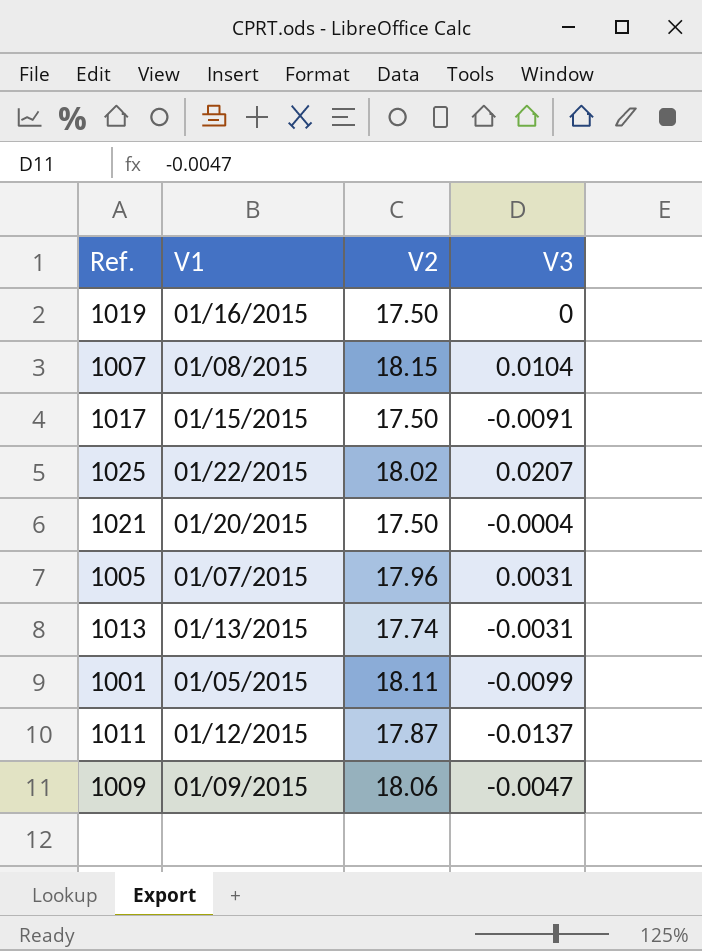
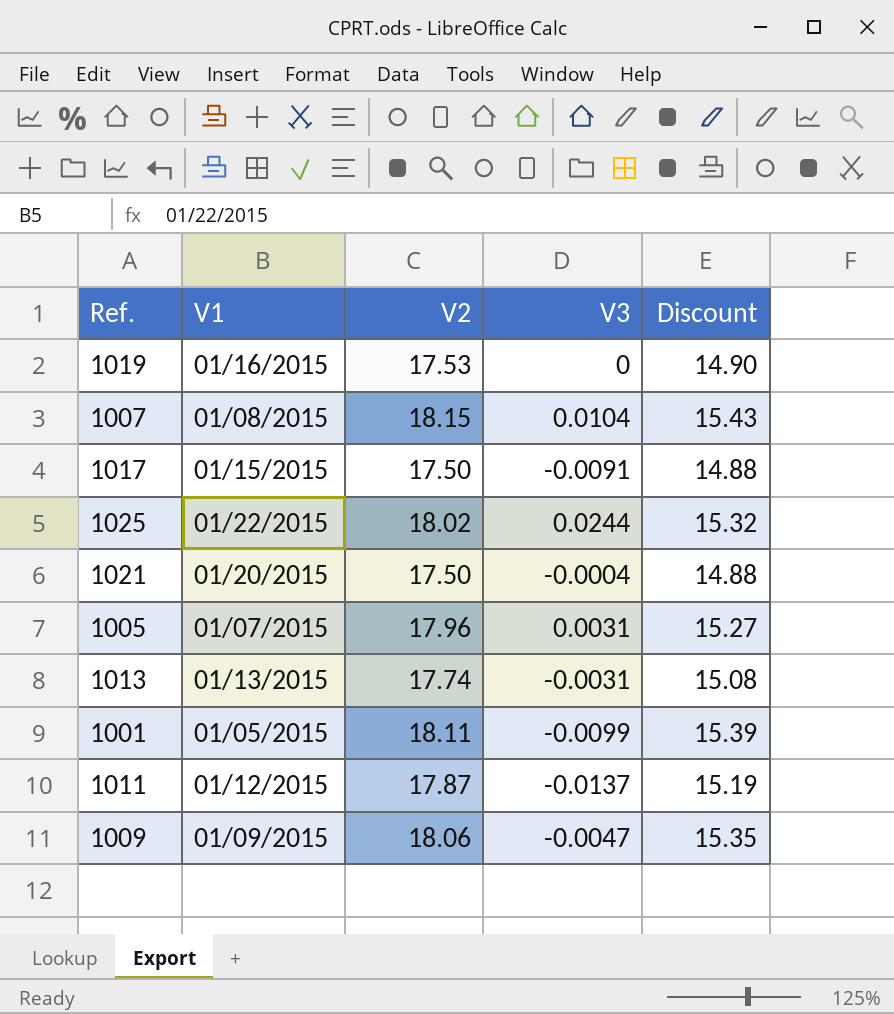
column Discount | formula: none -> [V2] * 0.85
1019 | V2: 17.50 -> 17.53
1025 | V3: 0.0207 -> 0.0244

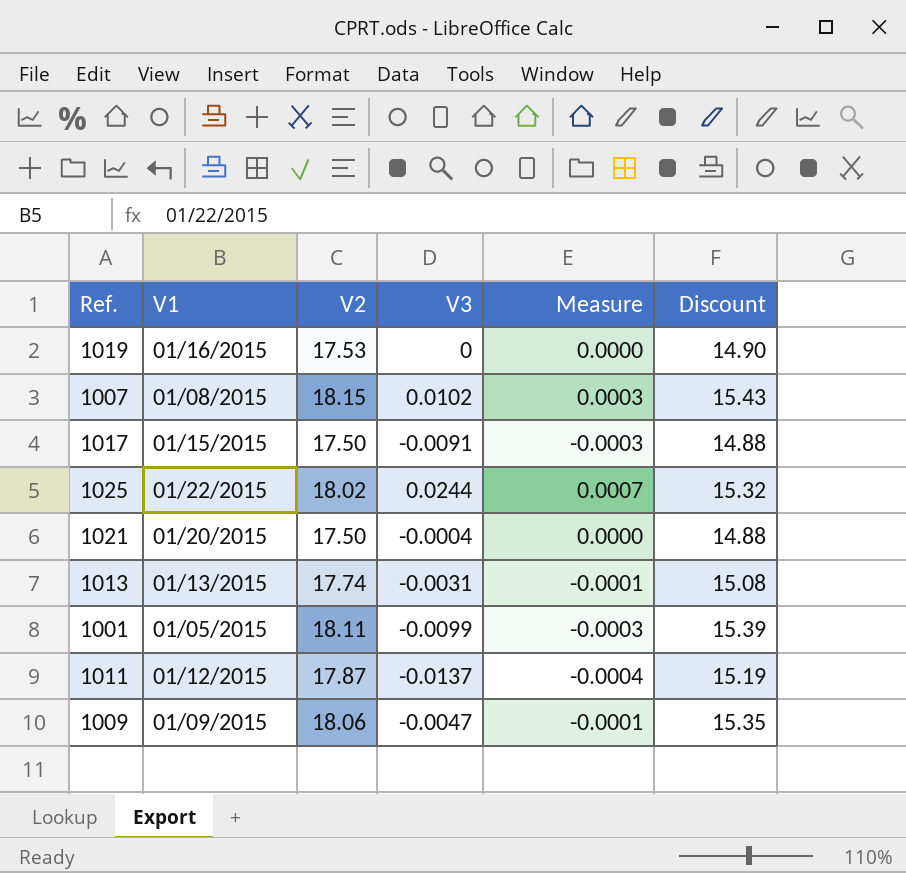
column Measure | formula: none -> [V3] * 0.03
row 1005: 01/07/2015 | 17.96 | 0.0031 | 15.27 -> none
1007 | V3: 0.0104 -> 0.0102

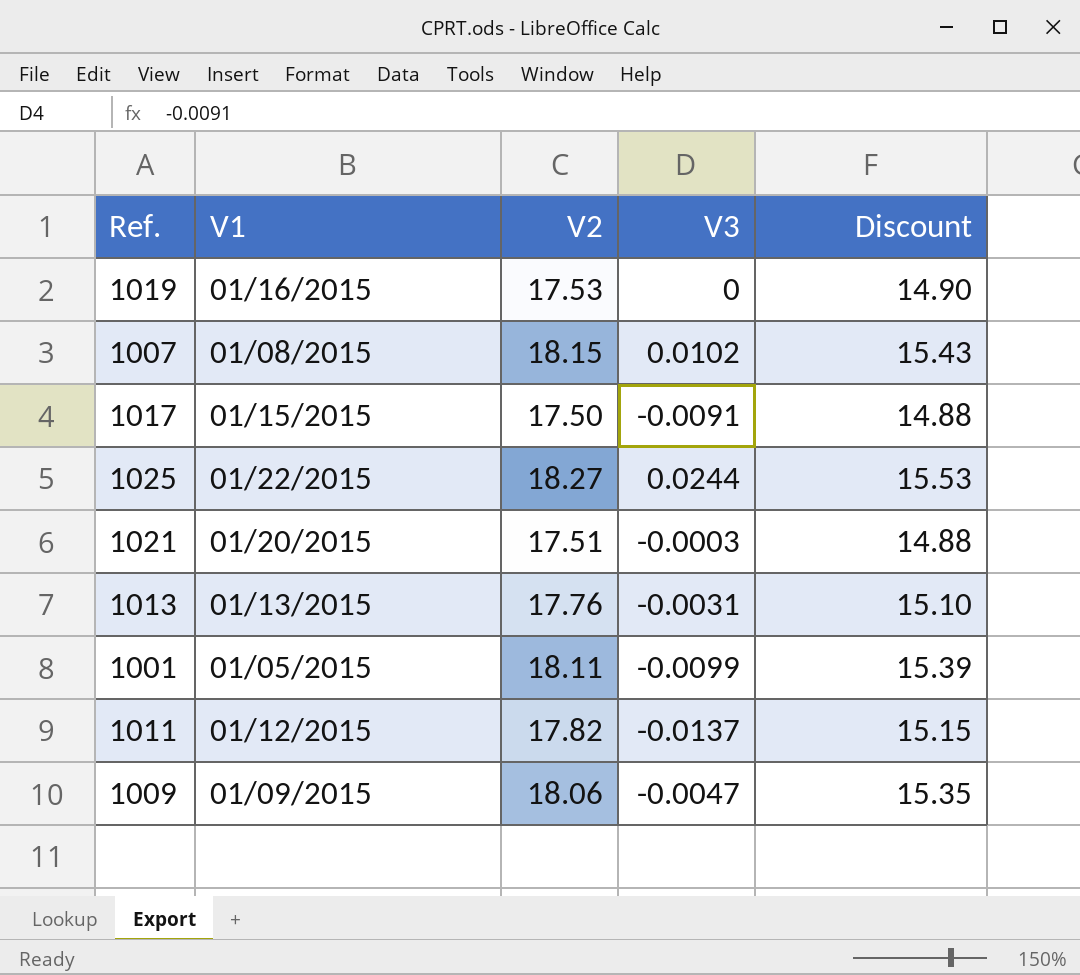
column Measure | formula: [V3] * 0.03 -> none
1025 | V2: 18.02 -> 18.27
1025 | Discount: 15.32 -> 15.53
1021 | V2: 17.50 -> 17.51
1021 | V3: -0.0004 -> -0.0003
1013 | V2: 17.74 -> 17.76
1013 | Discount: 15.08 -> 15.10
1011 | V2: 17.87 -> 17.82
1011 | Discount: 15.19 -> 15.15

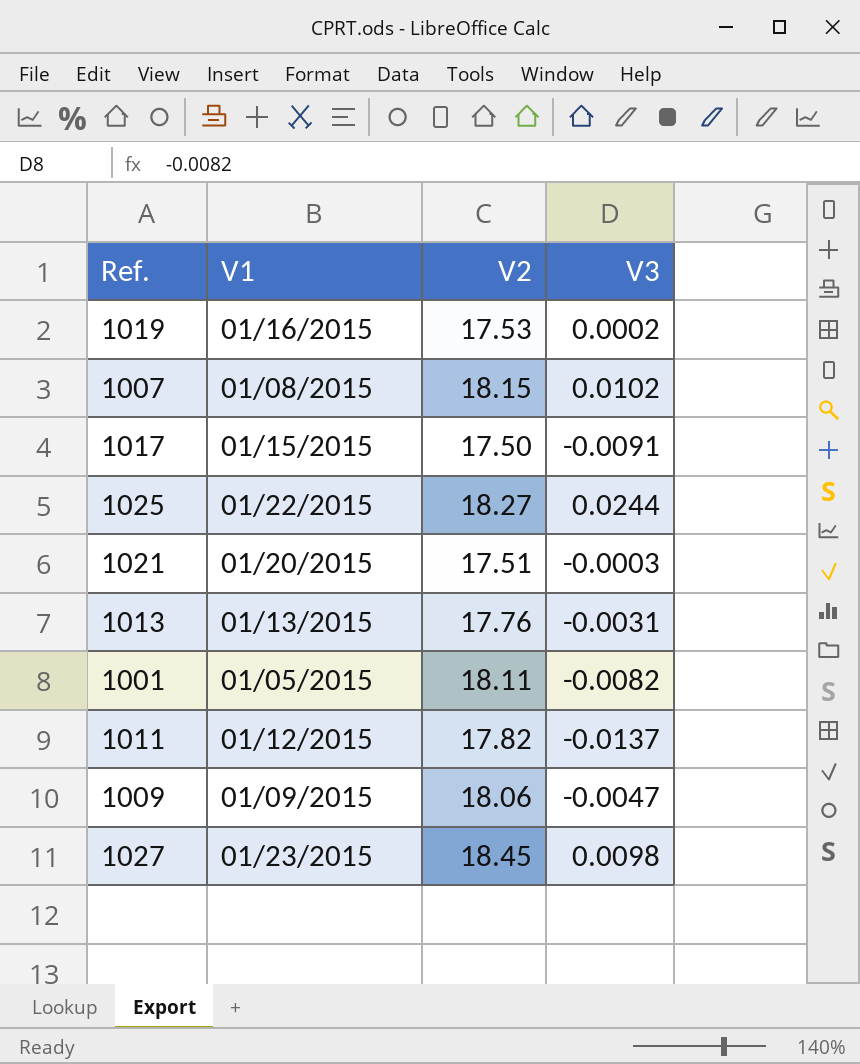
column Discount | formula: [V2] * 0.85 -> none
1019 | V3: 0 -> 0.0002
1001 | V3: -0.0099 -> -0.0082
row 1027: none -> 01/23/2015 | 18.45 | 0.0098

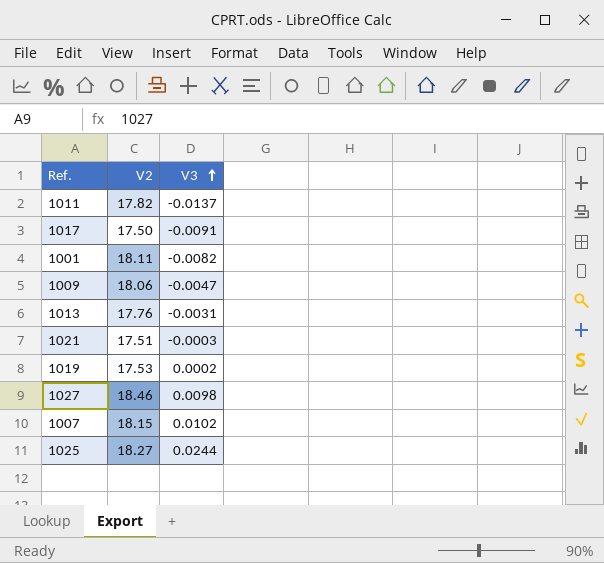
row order: none -> V3 ascending
column V1 | position: 2 -> none
1027 | V2: 18.45 -> 18.46

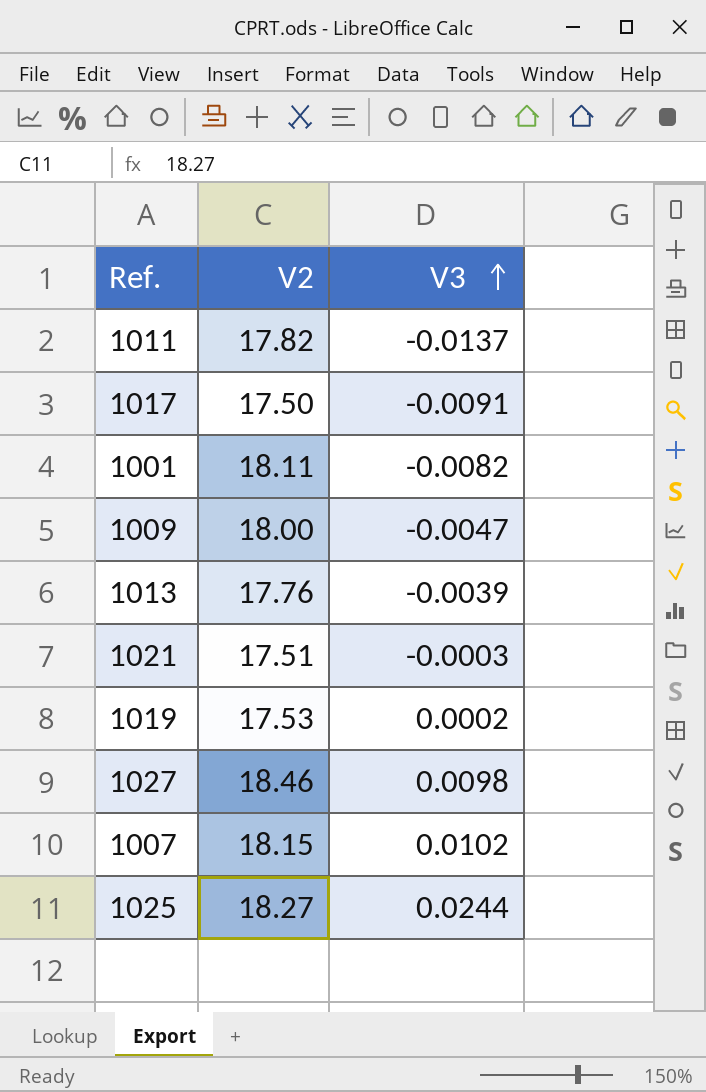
1009 | V2: 18.06 -> 18.00
1013 | V3: -0.0031 -> -0.0039

